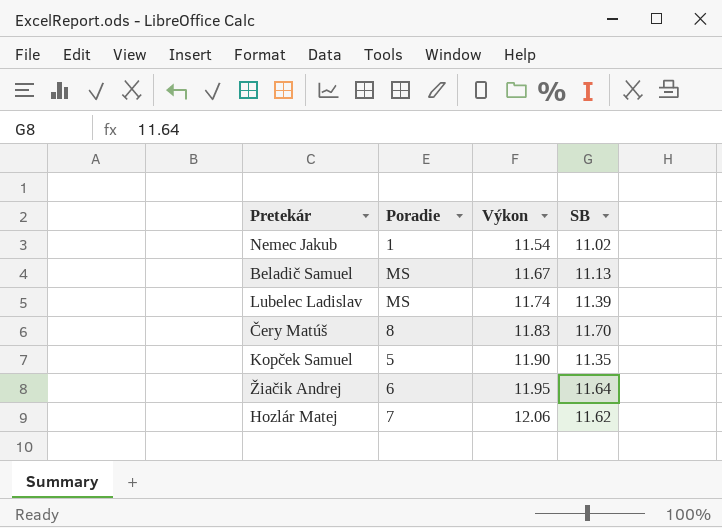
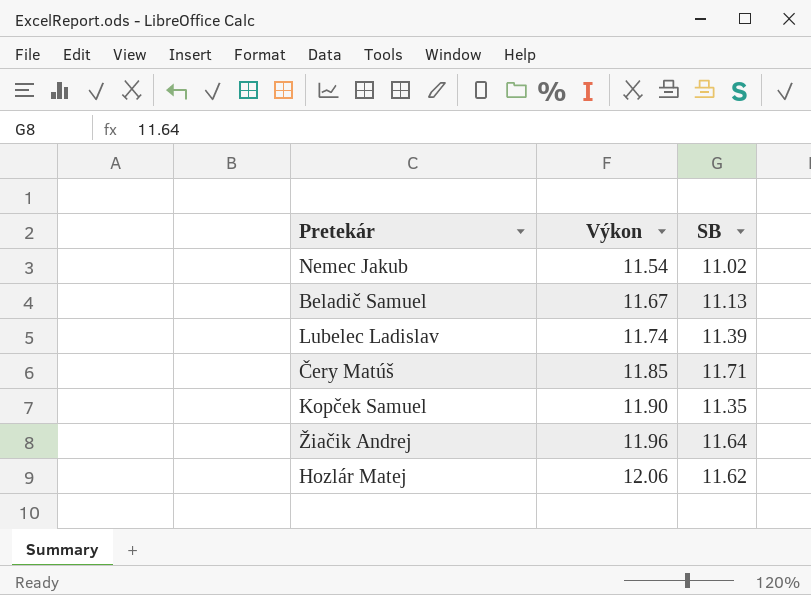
column Poradie | position: 2 -> none
Čery Matúš | Výkon: 11.83 -> 11.85
Čery Matúš | SB: 11.70 -> 11.71
Žiačik Andrej | Výkon: 11.95 -> 11.96

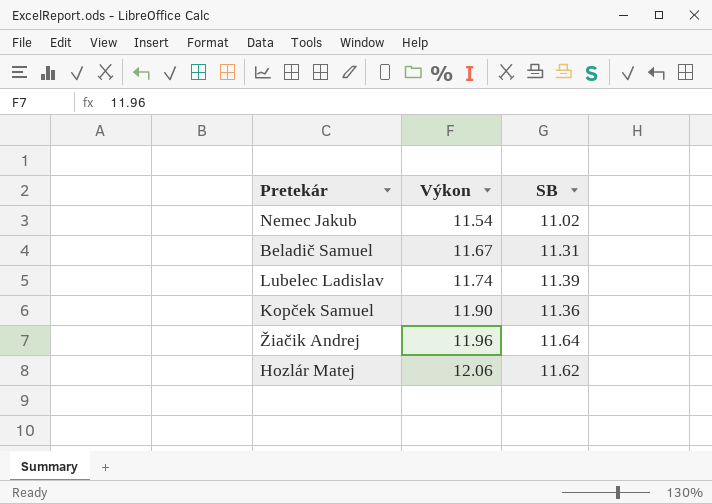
row Čery Matúš: 11.85 | 11.71 -> none
Beladič Samuel | SB: 11.13 -> 11.31
Kopček Samuel | SB: 11.35 -> 11.36

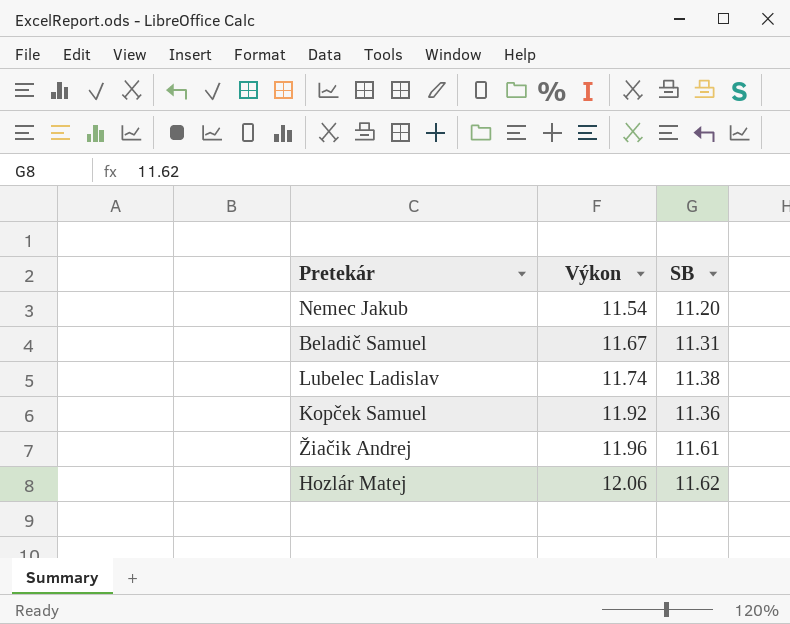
Nemec Jakub | SB: 11.02 -> 11.20
Lubelec Ladislav | SB: 11.39 -> 11.38
Kopček Samuel | Výkon: 11.90 -> 11.92
Žiačik Andrej | SB: 11.64 -> 11.61

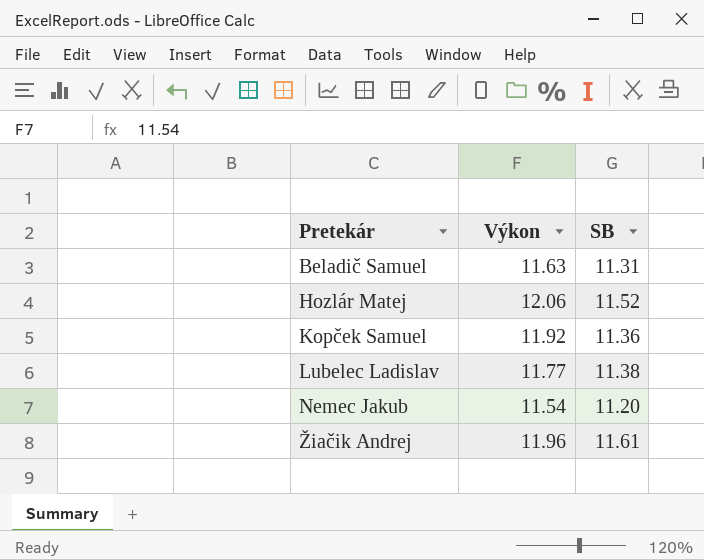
row order: Výkon ascending -> Pretekár ascending
Beladič Samuel | Výkon: 11.67 -> 11.63
Hozlár Matej | SB: 11.62 -> 11.52
Lubelec Ladislav | Výkon: 11.74 -> 11.77

